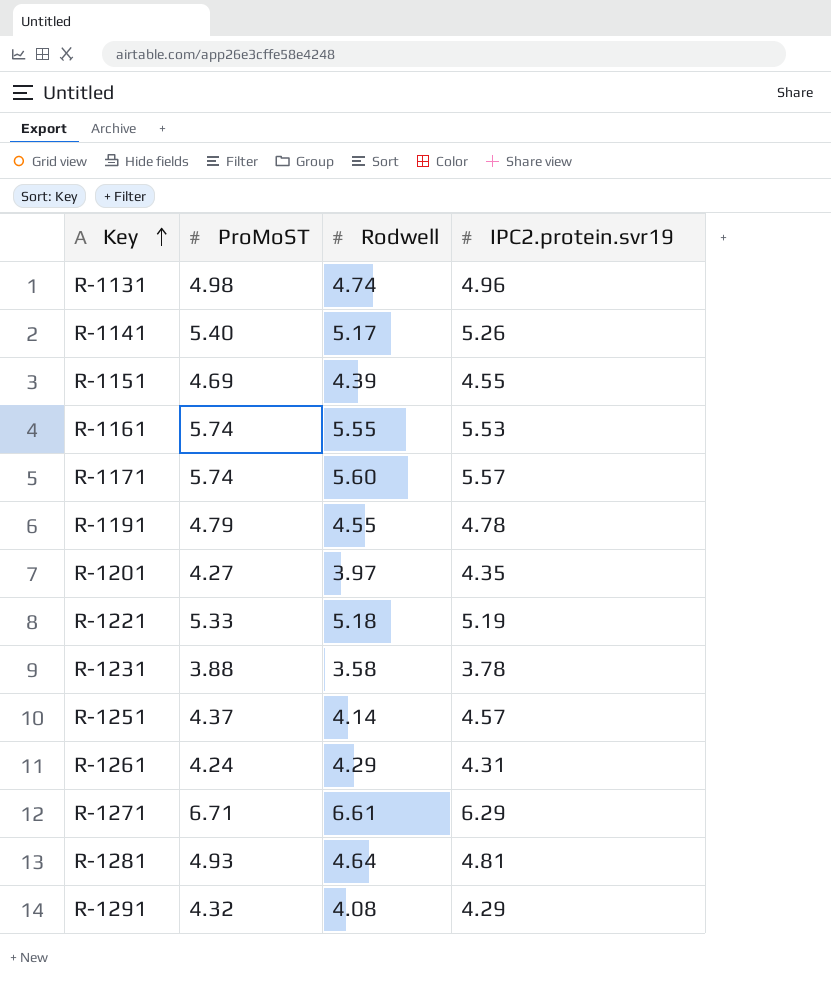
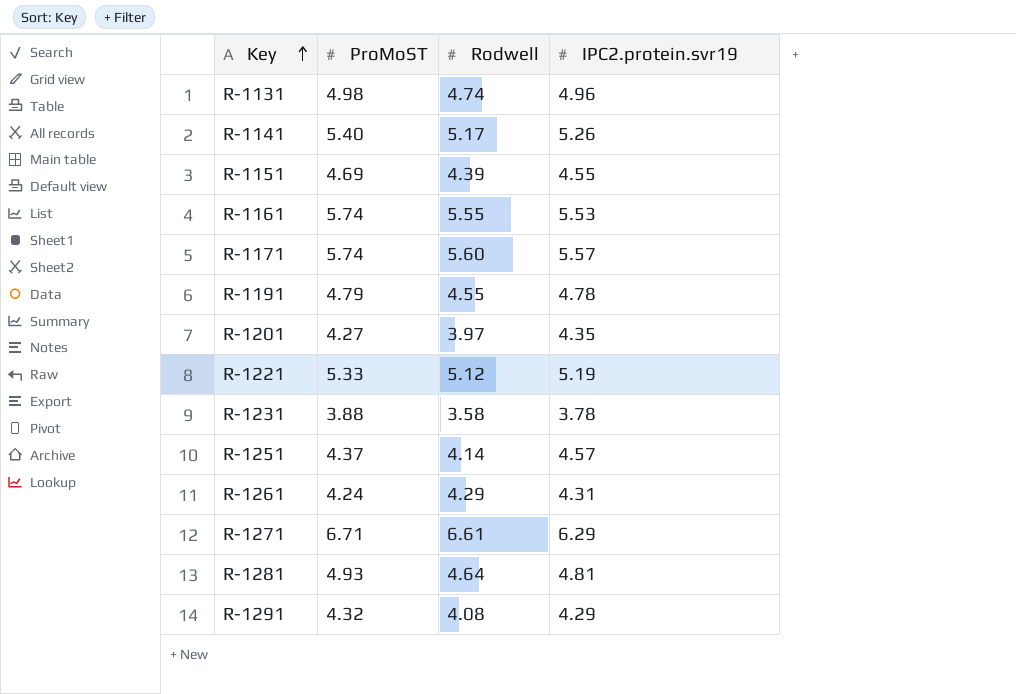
R-1221 | Rodwell: 5.18 -> 5.12

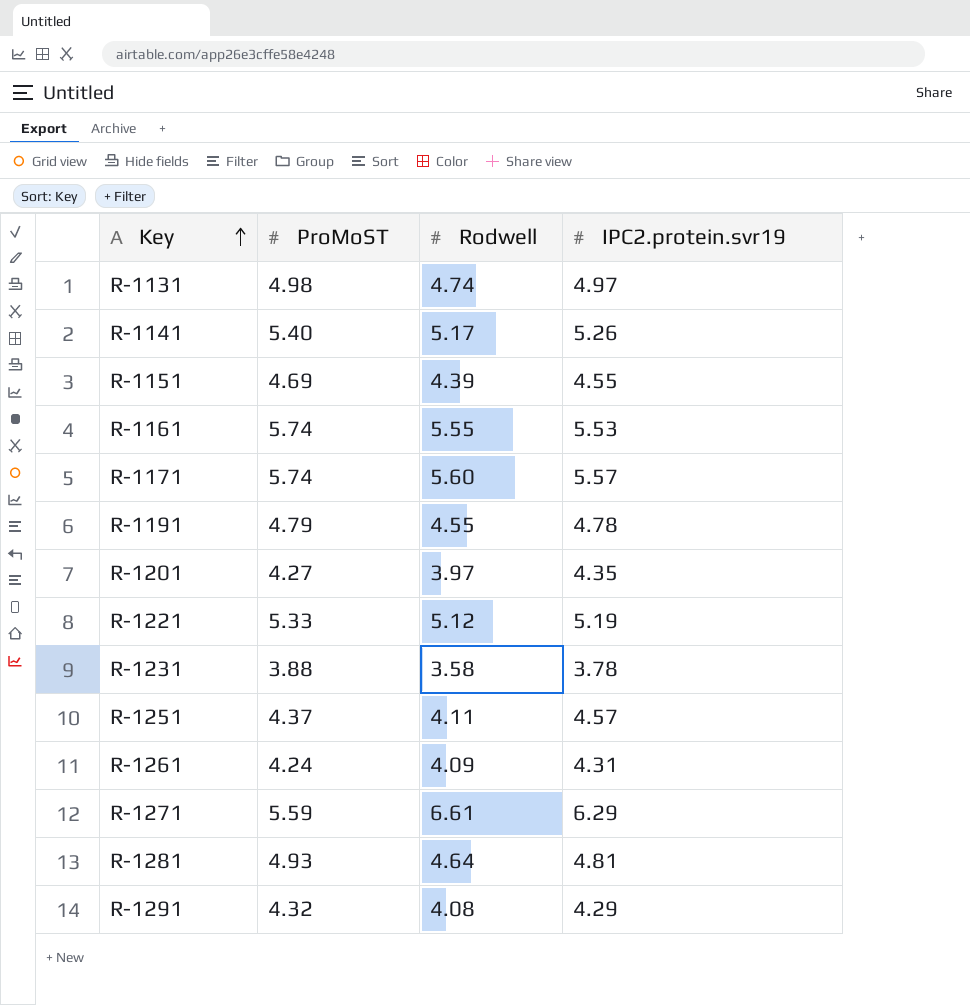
R-1131 | IPC2.protein.svr19: 4.96 -> 4.97
R-1251 | Rodwell: 4.14 -> 4.11
R-1261 | Rodwell: 4.29 -> 4.09
R-1271 | ProMoST: 6.71 -> 5.59

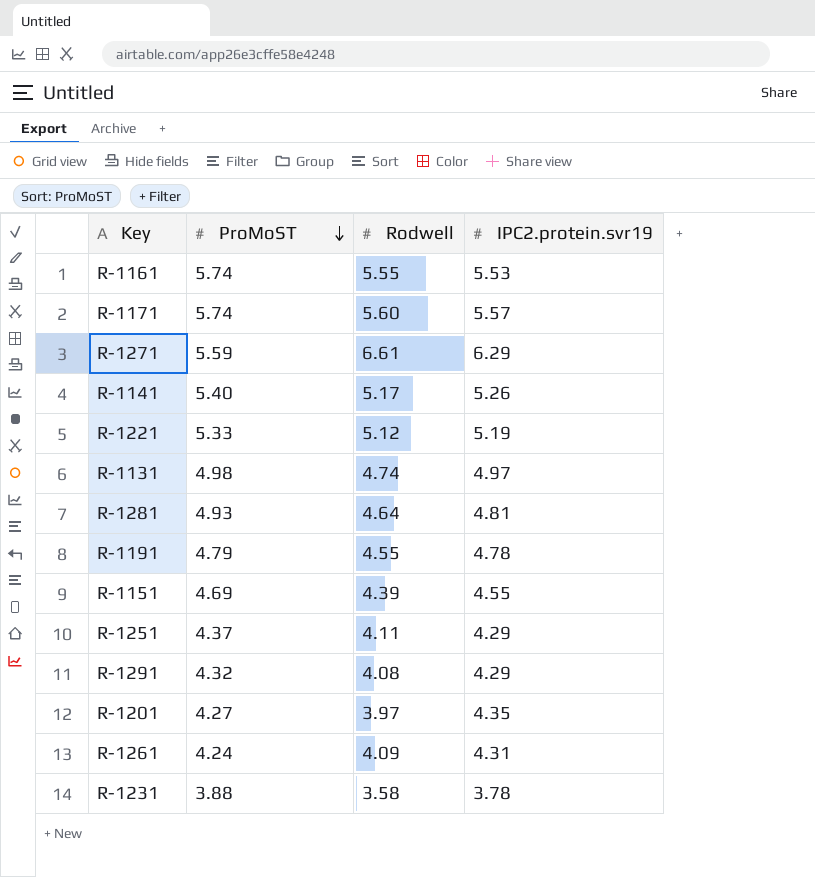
row order: Key ascending -> ProMoST descending
R-1251 | IPC2.protein.svr19: 4.57 -> 4.29

